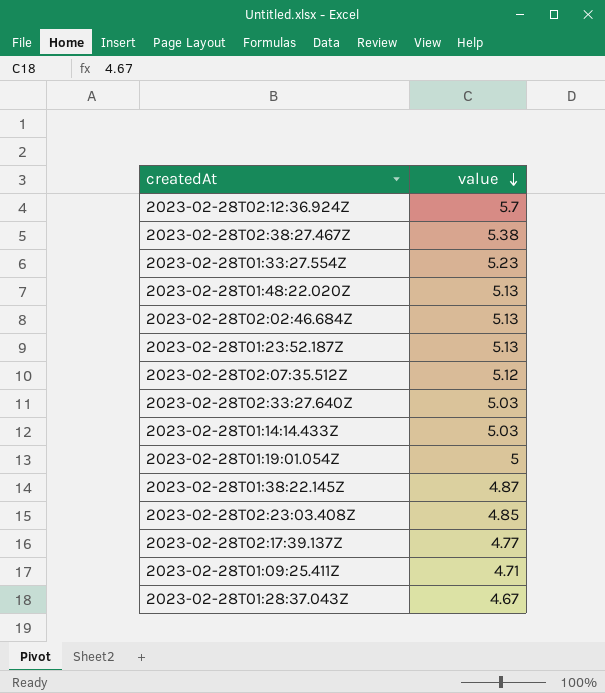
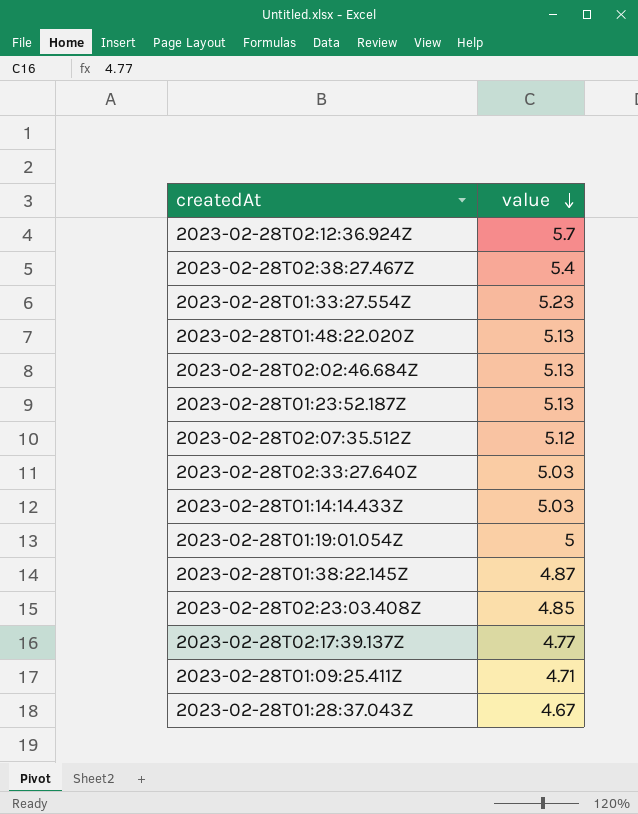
2023-02-28T02:38:27.467Z | value: 5.38 -> 5.4

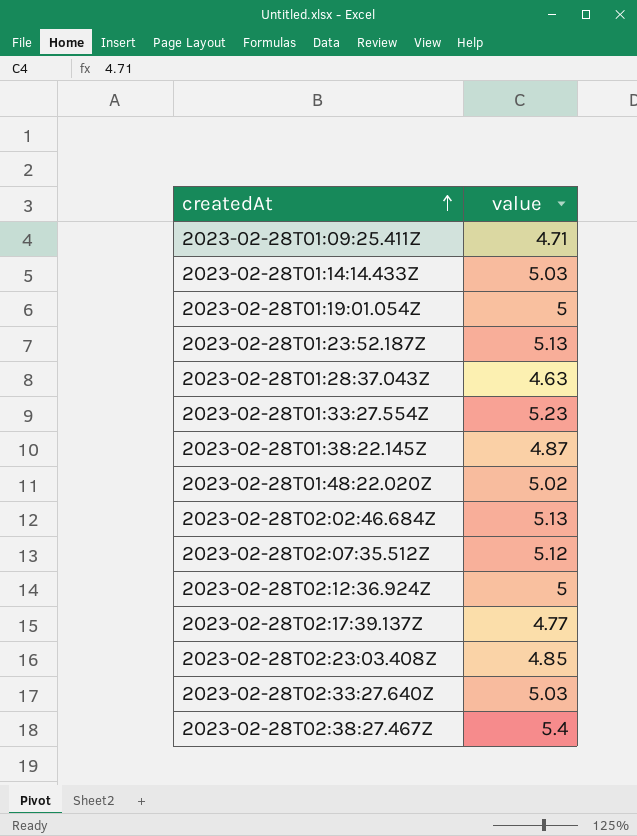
row order: value descending -> createdAt ascending
2023-02-28T01:28:37.043Z | value: 4.67 -> 4.63
2023-02-28T01:48:22.020Z | value: 5.13 -> 5.02
2023-02-28T02:12:36.924Z | value: 5.7 -> 5

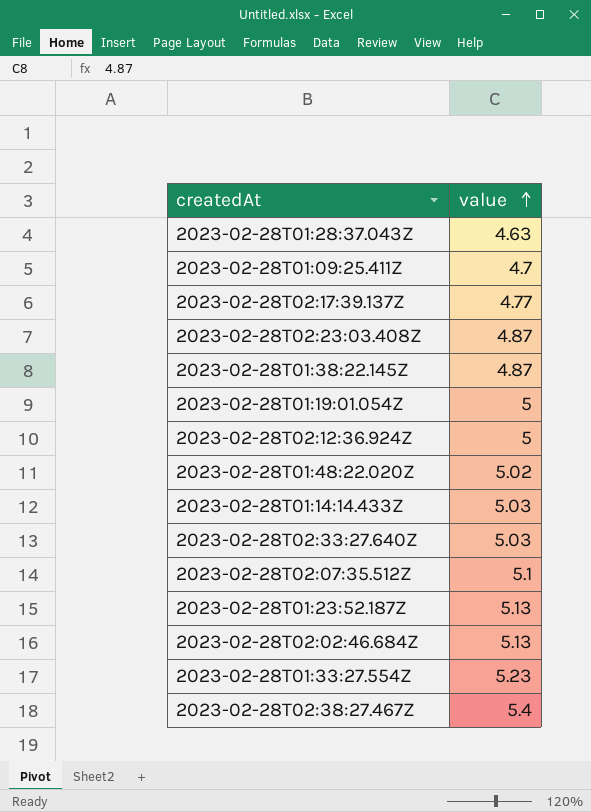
row order: createdAt ascending -> value ascending
2023-02-28T01:09:25.411Z | value: 4.71 -> 4.7
2023-02-28T02:23:03.408Z | value: 4.85 -> 4.87
2023-02-28T02:07:35.512Z | value: 5.12 -> 5.1

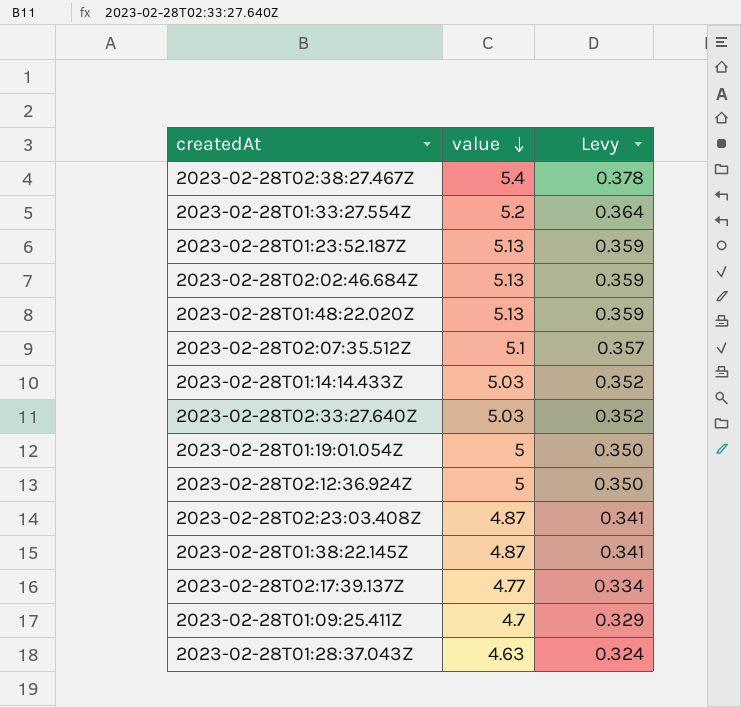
row order: value ascending -> value descending
column Levy | formula: none -> [value] * 0.07
2023-02-28T01:33:27.554Z | value: 5.23 -> 5.2
2023-02-28T01:48:22.020Z | value: 5.02 -> 5.13

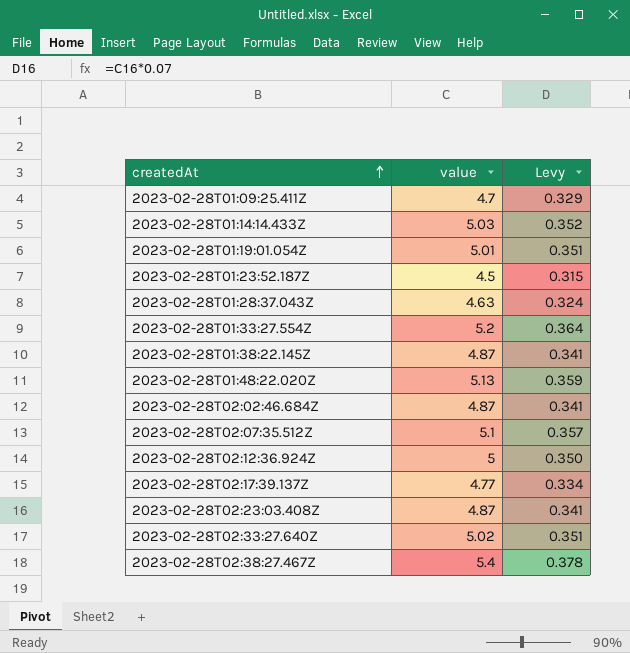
row order: value descending -> createdAt ascending
2023-02-28T01:19:01.054Z | value: 5 -> 5.01
2023-02-28T01:19:01.054Z | Levy: 0.350 -> 0.351
2023-02-28T01:23:52.187Z | value: 5.13 -> 4.5
2023-02-28T01:23:52.187Z | Levy: 0.359 -> 0.315
2023-02-28T02:02:46.684Z | value: 5.13 -> 4.87
2023-02-28T02:02:46.684Z | Levy: 0.359 -> 0.341
2023-02-28T02:33:27.640Z | value: 5.03 -> 5.02
2023-02-28T02:33:27.640Z | Levy: 0.352 -> 0.351

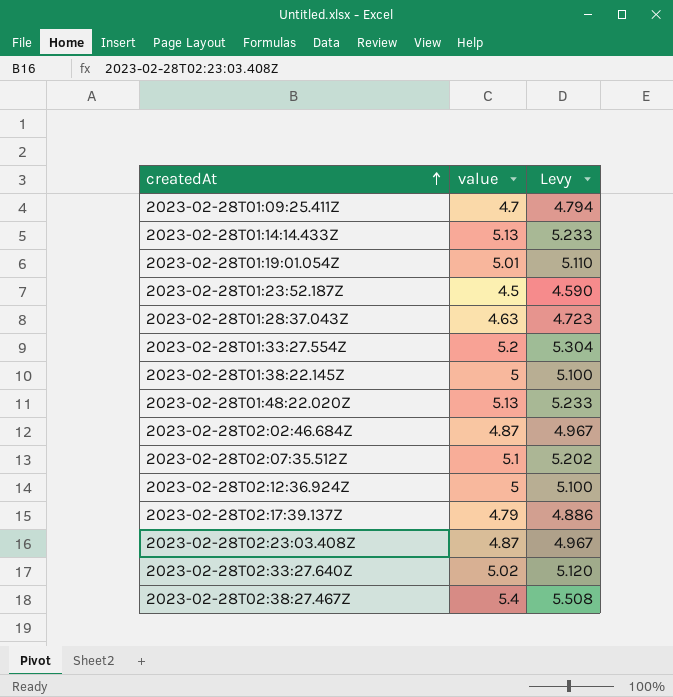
column Levy | formula: [value] * 0.07 -> [value] * 1.02
2023-02-28T01:14:14.433Z | value: 5.03 -> 5.13
2023-02-28T01:38:22.145Z | value: 4.87 -> 5
2023-02-28T02:17:39.137Z | value: 4.77 -> 4.79

